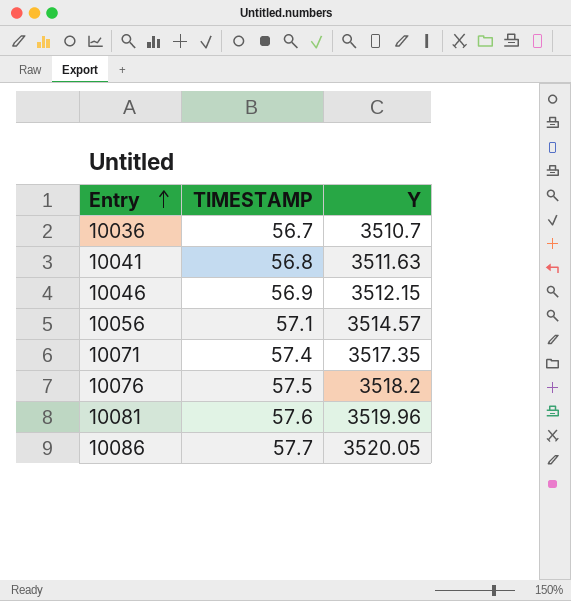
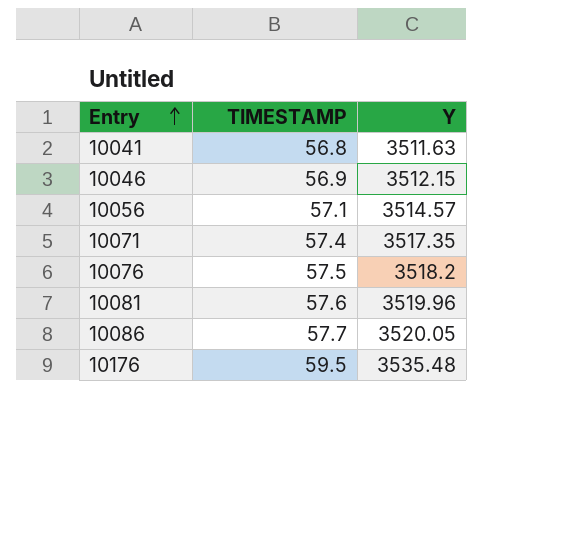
row 10036: 56.7 | 3510.7 -> none
row 10176: none -> 59.5 | 3535.48

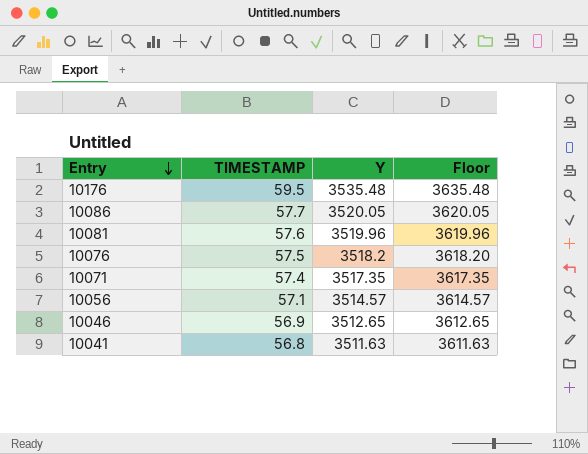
row order: Entry ascending -> Entry descending
column Floor | formula: none -> [Y] + 100
10046 | Y: 3512.15 -> 3512.65

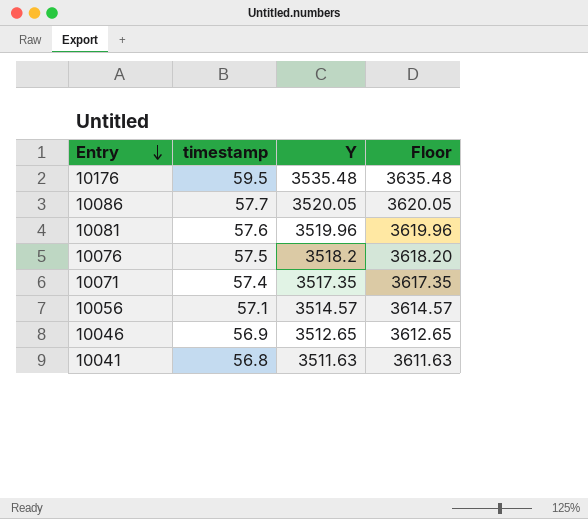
column name: TIMESTAMP -> timestamp

